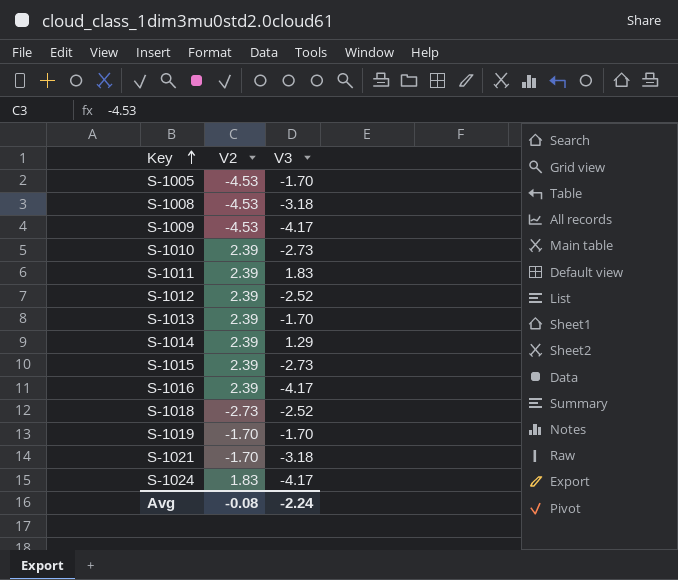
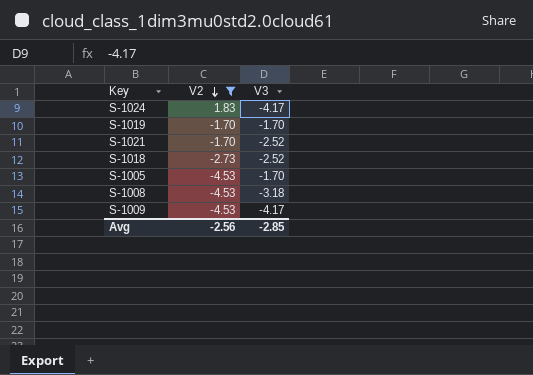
filter: none -> V2 != 2.39
row order: Key ascending -> V2 descending
S-1021 | V3: -3.18 -> -2.52
Avg | V2: -0.08 -> -2.56
Avg | V3: -2.24 -> -2.85

